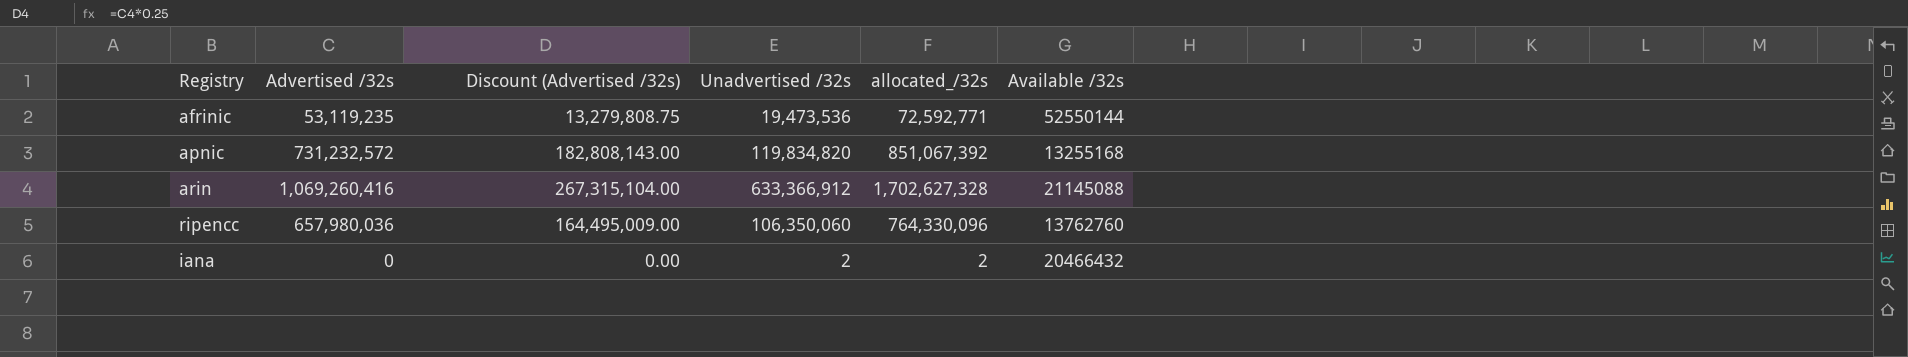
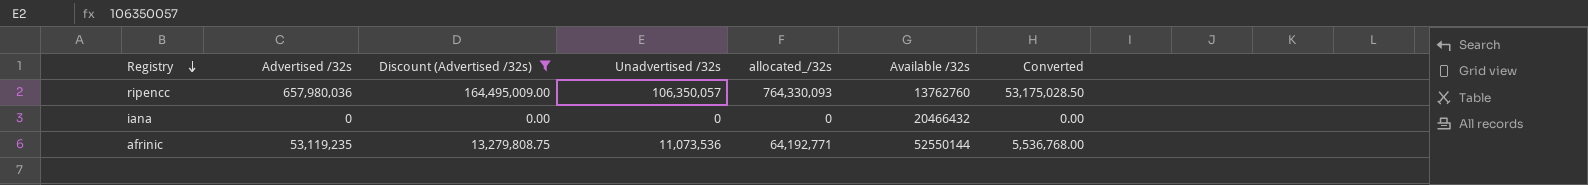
filter: none -> Discount (Advertised /32s) <= 164,495,009.00
row order: none -> Registry descending
column Converted | formula: none -> [Unadvertised /32s] * 0.5
ripencc | Unadvertised /32s: 106,350,060 -> 106,350,057
ripencc | allocated_/32s: 764,330,096 -> 764,330,093
iana | Unadvertised /32s: 2 -> 0
iana | allocated_/32s: 2 -> 0
afrinic | Unadvertised /32s: 19,473,536 -> 11,073,536
afrinic | allocated_/32s: 72,592,771 -> 64,192,771

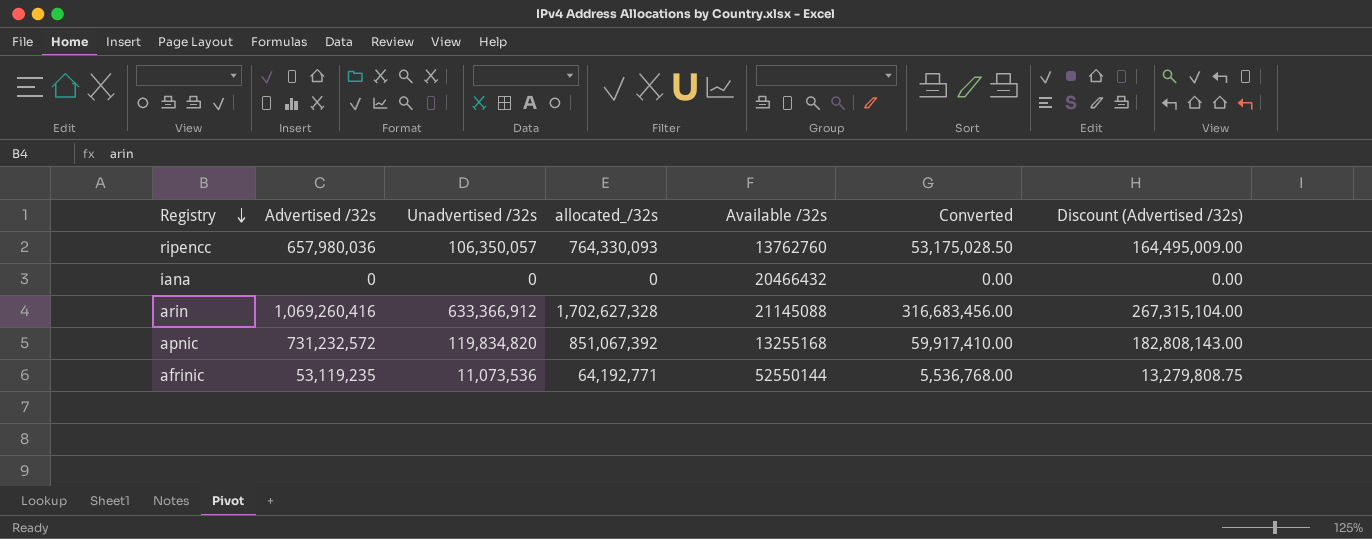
filter: Discount (Advertised /32s) <= 164,495,009.00 -> none
column Discount (Advertised /32s) | position: 3 -> 7

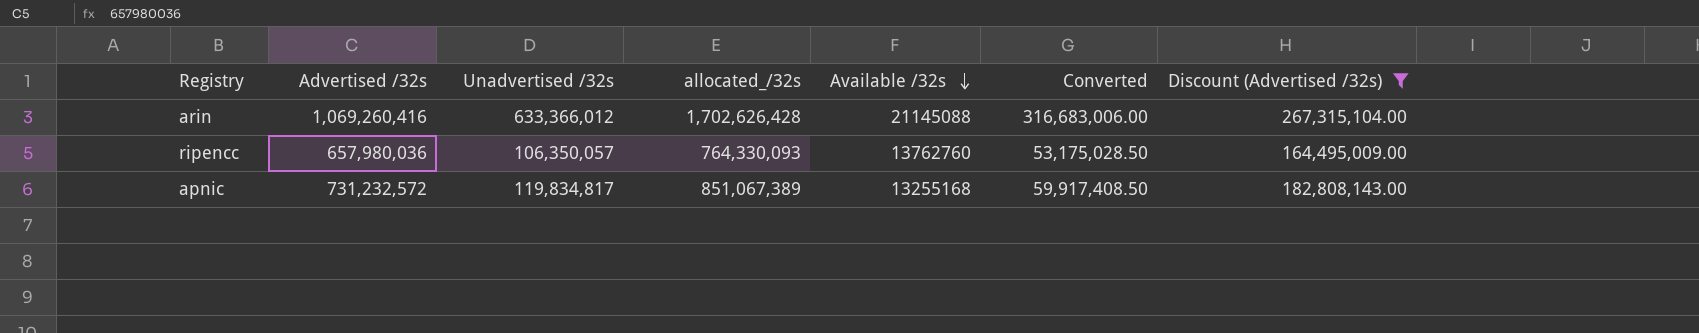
filter: none -> Discount (Advertised /32s) >= 164,495,009.00
row order: Registry descending -> Available /32s descending
arin | Unadvertised /32s: 633,366,912 -> 633,366,012
arin | allocated_/32s: 1,702,627,328 -> 1,702,626,428
arin | Converted: 316,683,456.00 -> 316,683,006.00
apnic | Unadvertised /32s: 119,834,820 -> 119,834,817
apnic | allocated_/32s: 851,067,392 -> 851,067,389
apnic | Converted: 59,917,410.00 -> 59,917,408.50

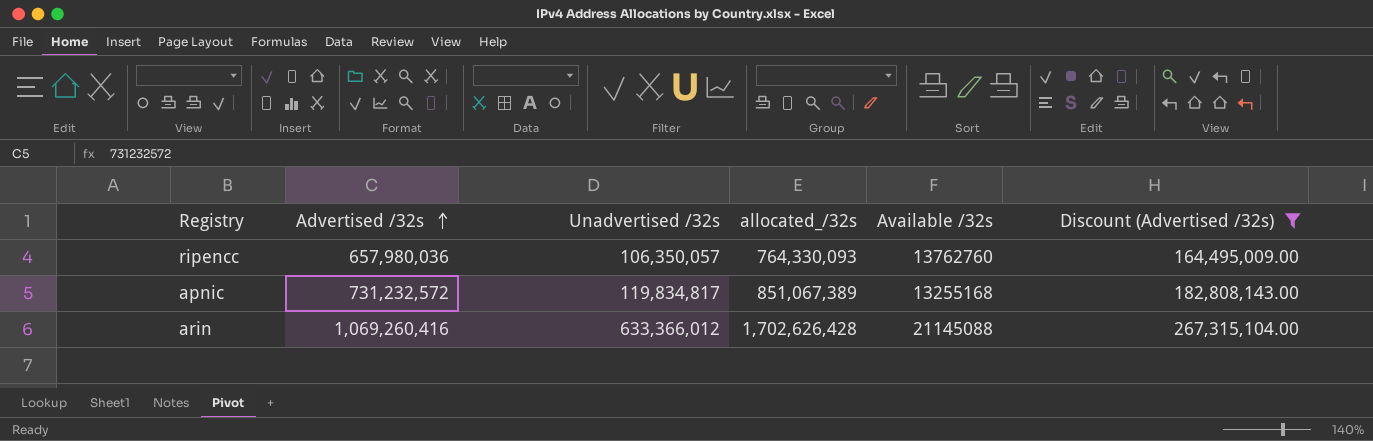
row order: Available /32s descending -> Advertised /32s ascending
column Converted | formula: [Unadvertised /32s] * 0.5 -> none

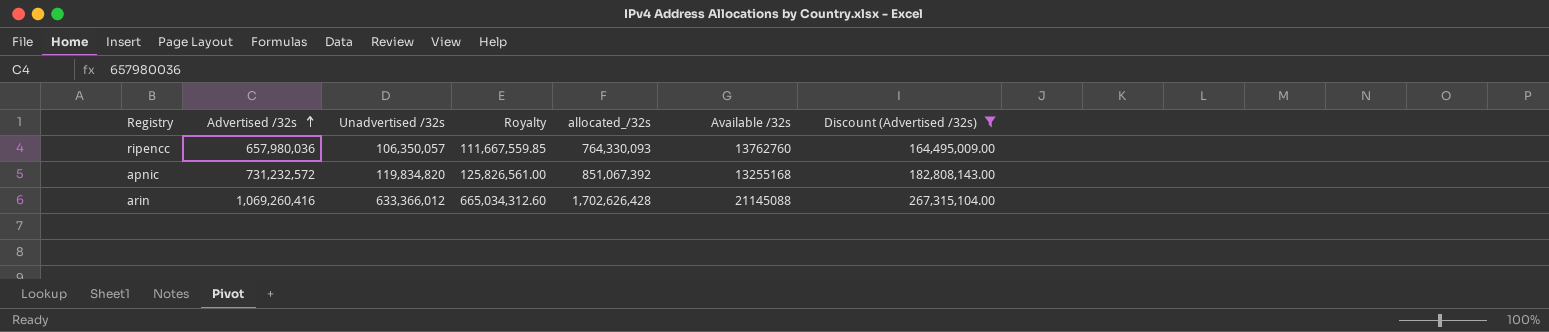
column Royalty | formula: none -> [Unadvertised /32s] * 1.05
apnic | Unadvertised /32s: 119,834,817 -> 119,834,820
apnic | allocated_/32s: 851,067,389 -> 851,067,392

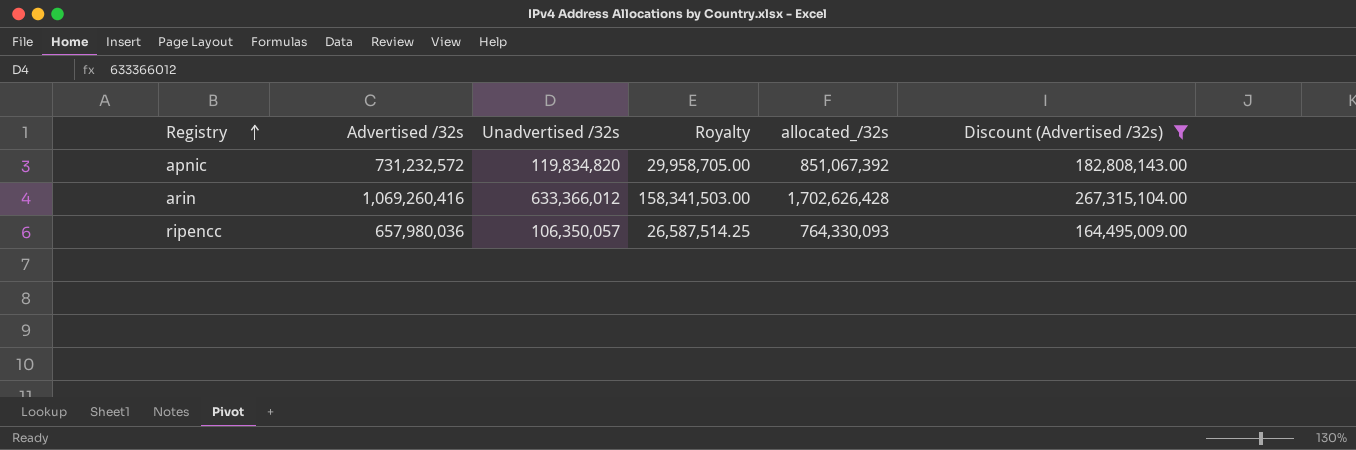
row order: Advertised /32s ascending -> Registry ascending
column Available /32s | position: 6 -> none
column Royalty | formula: [Unadvertised /32s] * 1.05 -> [Unadvertised /32s] * 0.25

